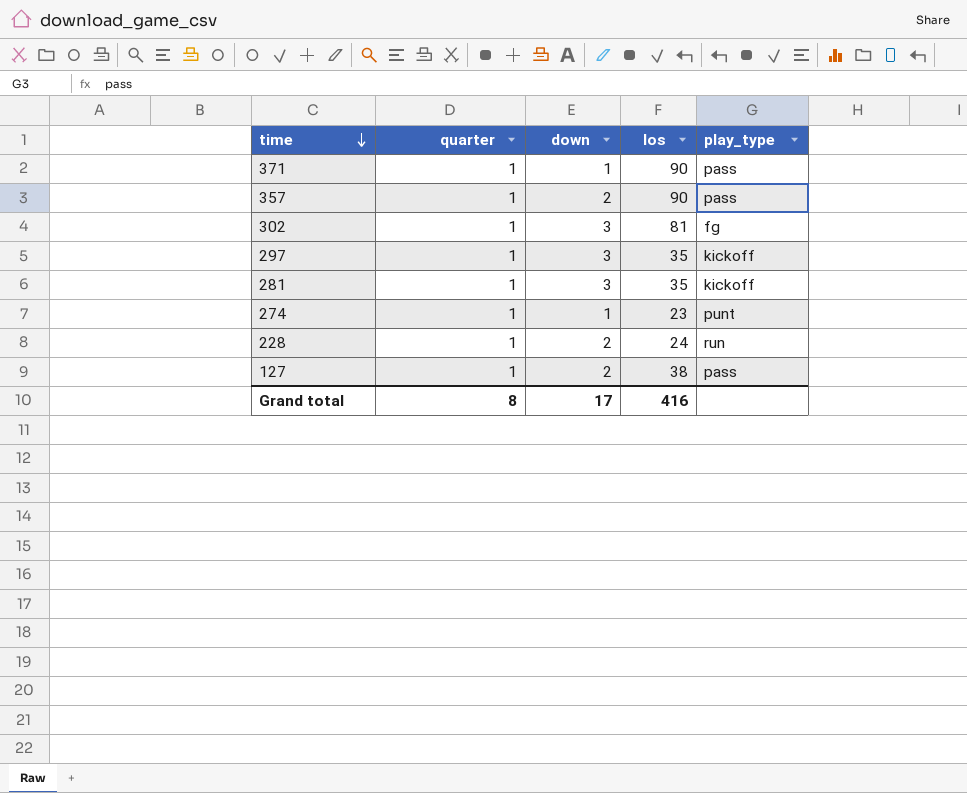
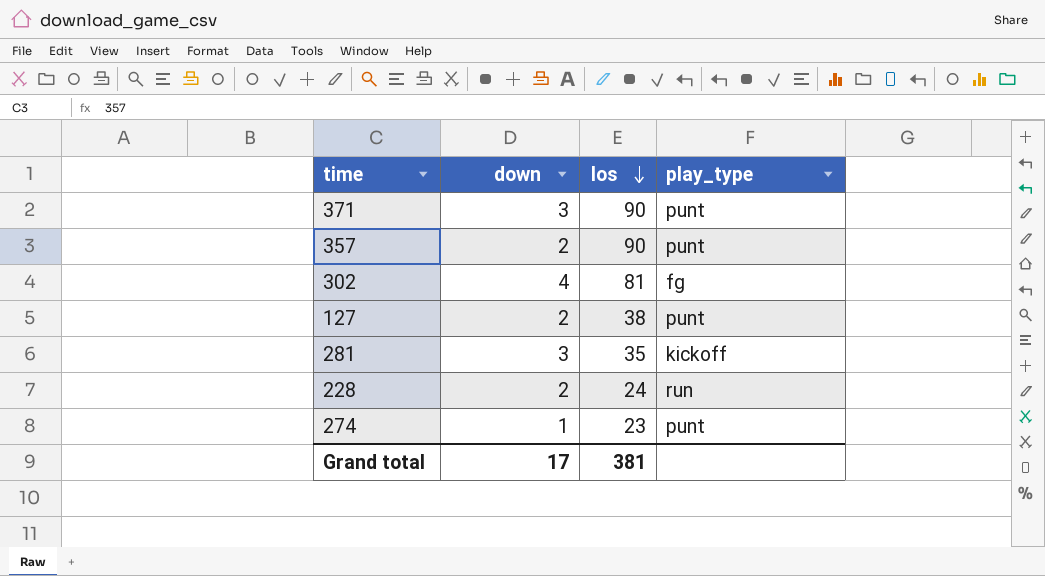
row order: time descending -> los descending
column quarter | position: 2 -> none
row 297: 1 | 3 | 35 | kickoff -> none
371 | down: 1 -> 3
371 | play_type: pass -> punt
357 | play_type: pass -> punt
302 | down: 3 -> 4
127 | play_type: pass -> punt
Grand total | los: 416 -> 381

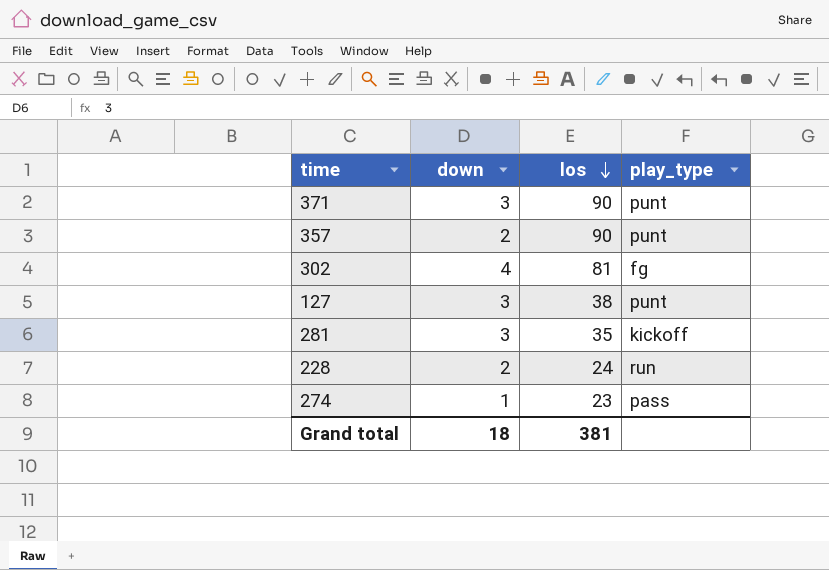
127 | down: 2 -> 3
274 | play_type: punt -> pass
Grand total | down: 17 -> 18

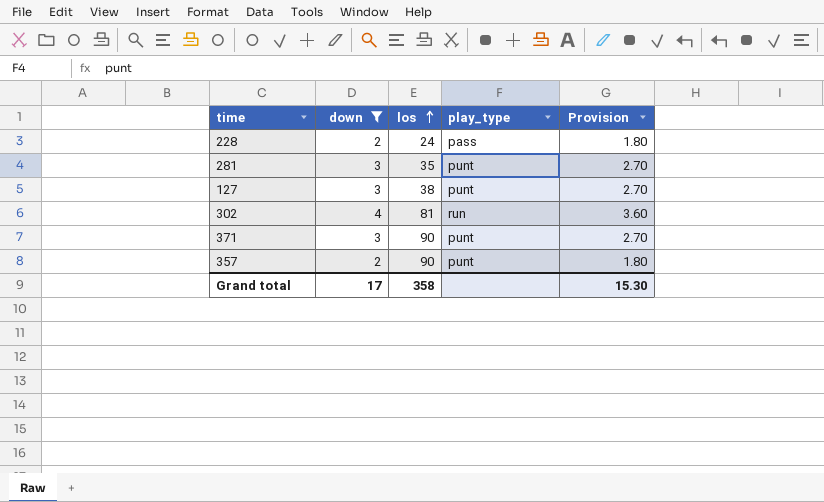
filter: none -> down != 1
row order: los descending -> los ascending
column Provision | formula: none -> [down] * 0.9
228 | play_type: run -> pass
281 | play_type: kickoff -> punt
302 | play_type: fg -> run
Grand total | down: 18 -> 17
Grand total | los: 381 -> 358

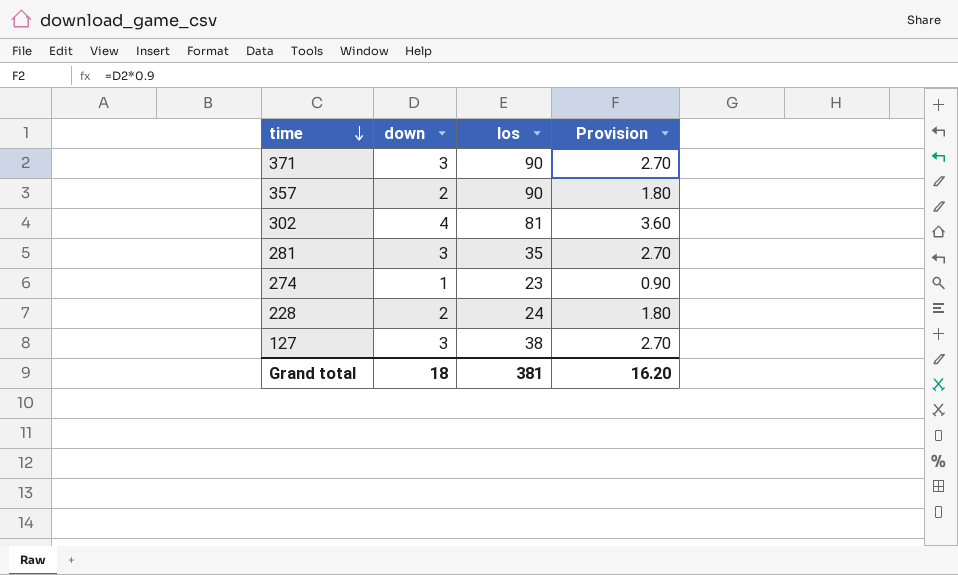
filter: down != 1 -> none
row order: los ascending -> time descending
column play_type | position: 4 -> none
Grand total | down: 17 -> 18
Grand total | los: 358 -> 381
Grand total | Provision: 15.30 -> 16.20

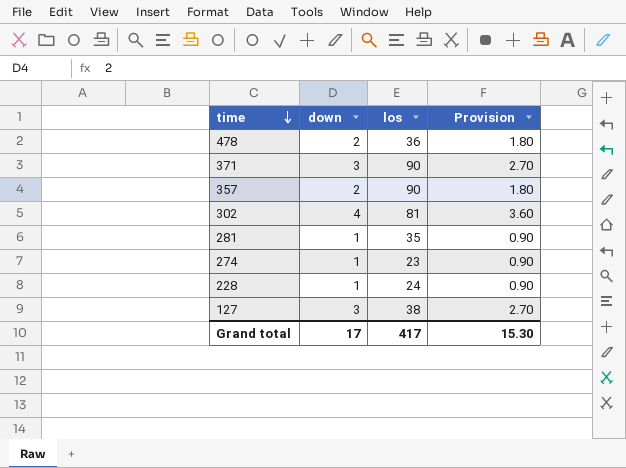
row 478: none -> 2 | 36 | 1.80
281 | down: 3 -> 1
281 | Provision: 2.70 -> 0.90
228 | down: 2 -> 1
228 | Provision: 1.80 -> 0.90
Grand total | down: 18 -> 17
Grand total | los: 381 -> 417
Grand total | Provision: 16.20 -> 15.30

